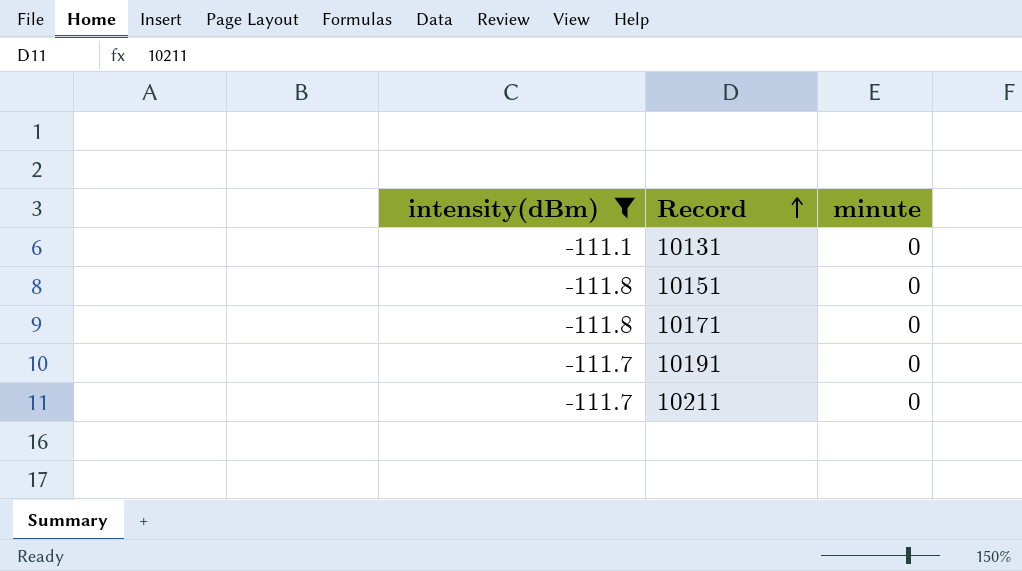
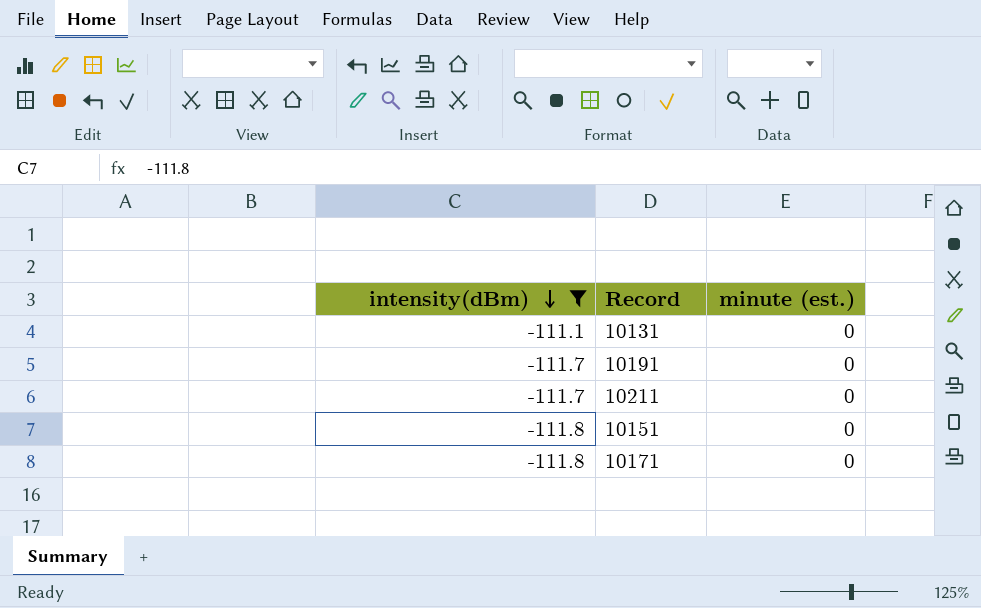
row order: Record ascending -> intensity(dBm) descending
column name: minute -> minute (est.)

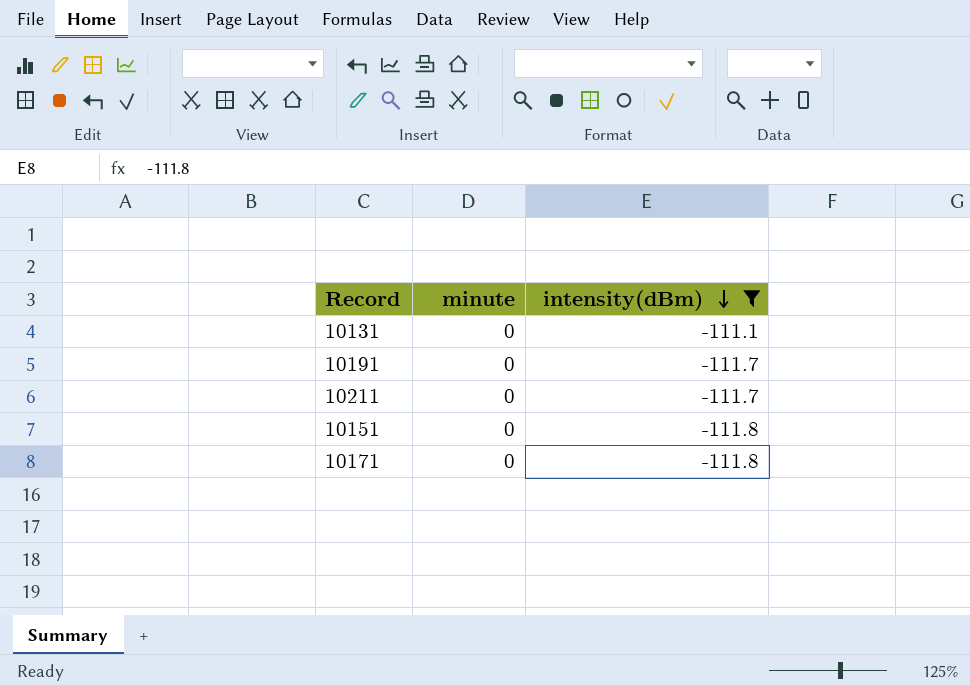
column name: minute (est.) -> minute
column intensity(dBm) | position: 1 -> 3

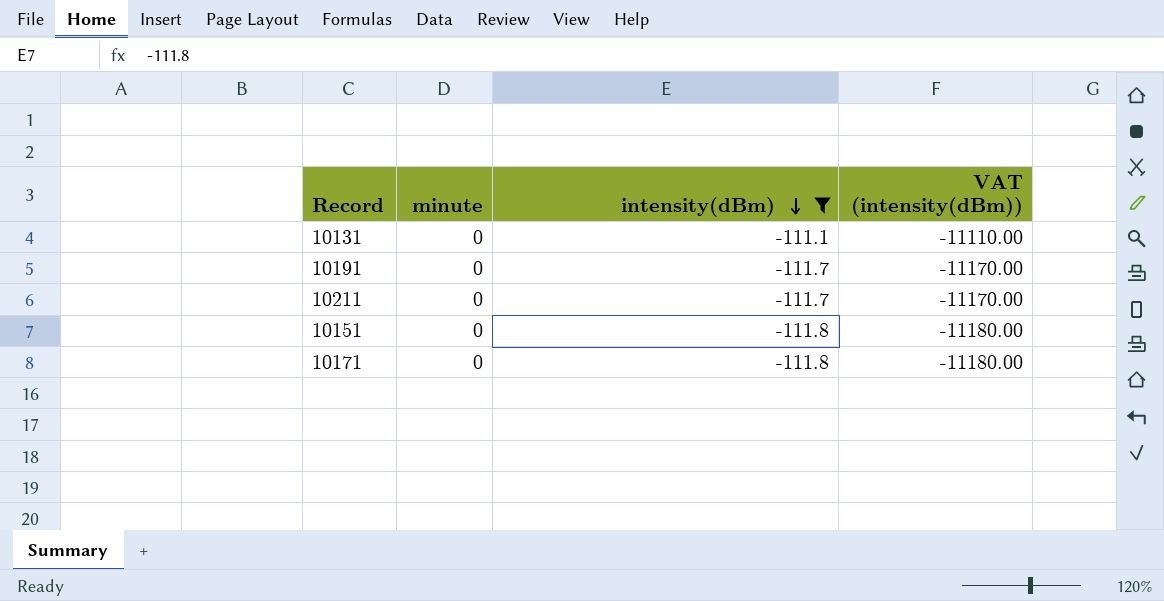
column VAT (intensity(dBm)) | formula: none -> [intensity(dBm)] * 100

